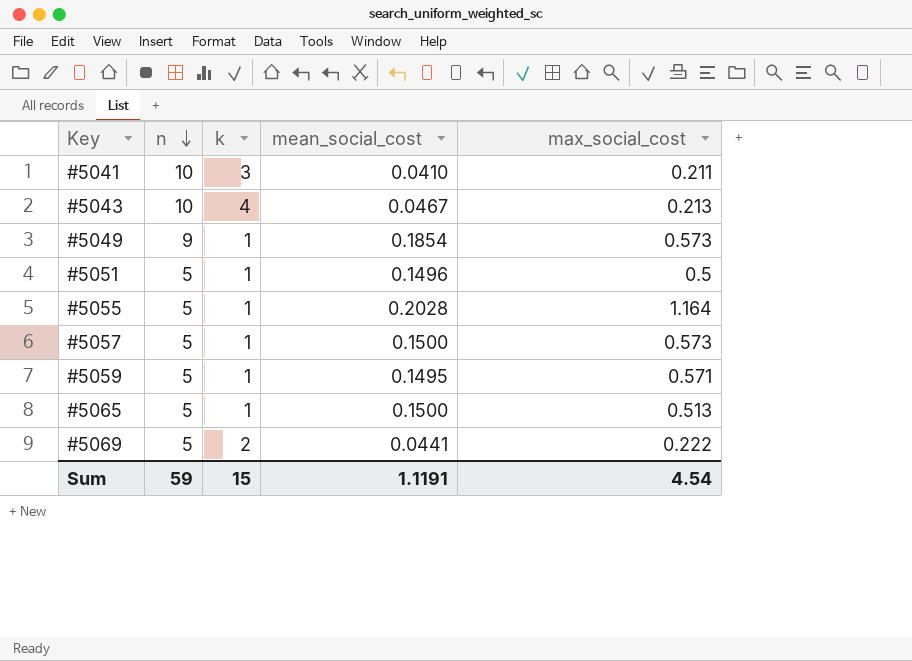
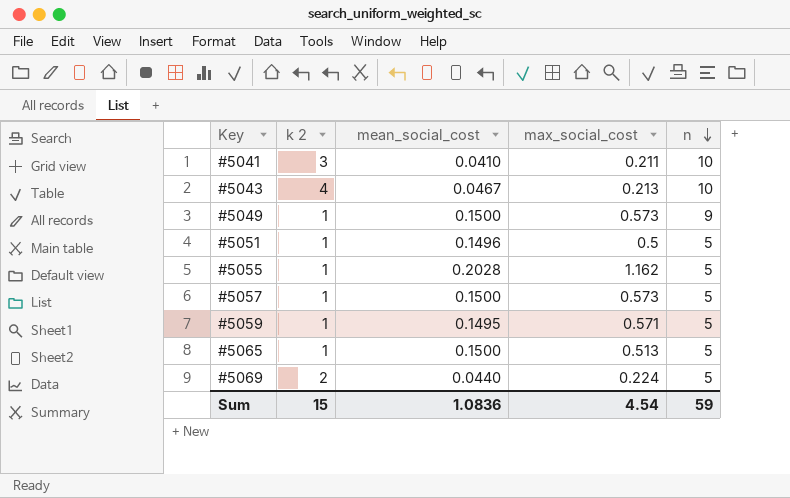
column name: k -> k 2
column n | position: 2 -> 5
#5049 | mean_social_cost: 0.1854 -> 0.1500
#5055 | max_social_cost: 1.164 -> 1.162
#5069 | mean_social_cost: 0.0441 -> 0.0440
#5069 | max_social_cost: 0.222 -> 0.224
Sum | mean_social_cost: 1.1191 -> 1.0836

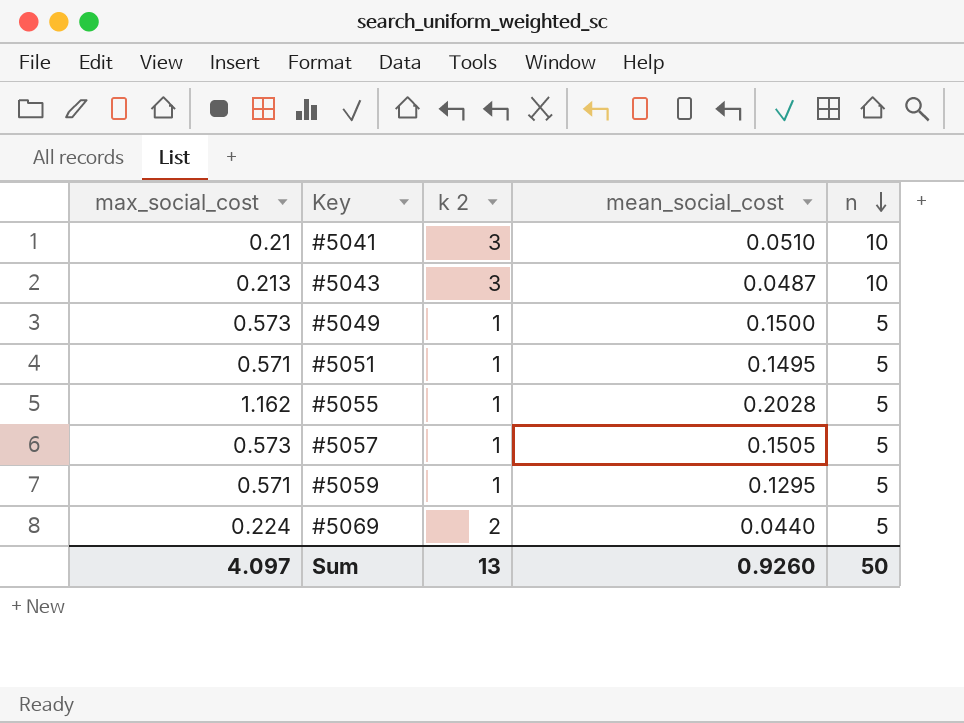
column max_social_cost | position: 4 -> 1
row #5065: 1 | 0.1500 | 0.513 | 5 -> none
#5041 | max_social_cost: 0.211 -> 0.21
#5041 | mean_social_cost: 0.0410 -> 0.0510
#5043 | k 2: 4 -> 3
#5043 | mean_social_cost: 0.0467 -> 0.0487
#5049 | n: 9 -> 5
#5051 | max_social_cost: 0.5 -> 0.571
#5051 | mean_social_cost: 0.1496 -> 0.1495
#5057 | mean_social_cost: 0.1500 -> 0.1505
#5059 | mean_social_cost: 0.1495 -> 0.1295
Sum | max_social_cost: 4.54 -> 4.097
Sum | k 2: 15 -> 13
Sum | mean_social_cost: 1.0836 -> 0.9260
Sum | n: 59 -> 50

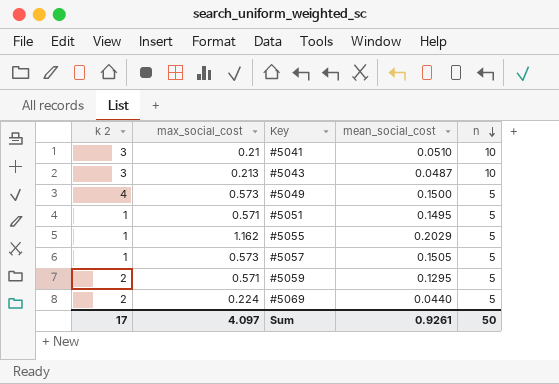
column k 2 | position: 3 -> 1
#5049 | k 2: 1 -> 4
#5055 | mean_social_cost: 0.2028 -> 0.2029
#5059 | k 2: 1 -> 2
Sum | k 2: 13 -> 17
Sum | mean_social_cost: 0.9260 -> 0.9261

